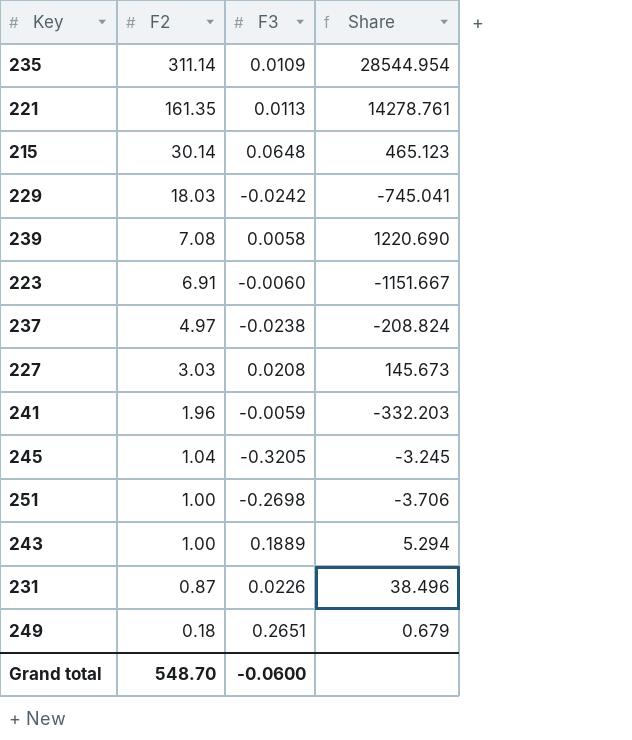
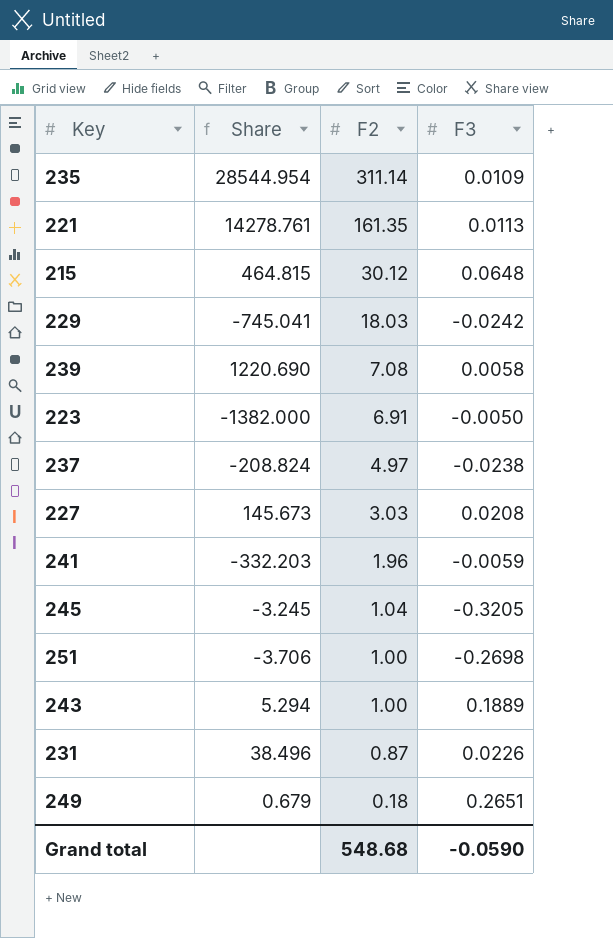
column Share | position: 4 -> 2
215 | Share: 465.123 -> 464.815
215 | F2: 30.14 -> 30.12
223 | Share: -1151.667 -> -1382.000
223 | F3: -0.0060 -> -0.0050
Grand total | F2: 548.70 -> 548.68
Grand total | F3: -0.0600 -> -0.0590

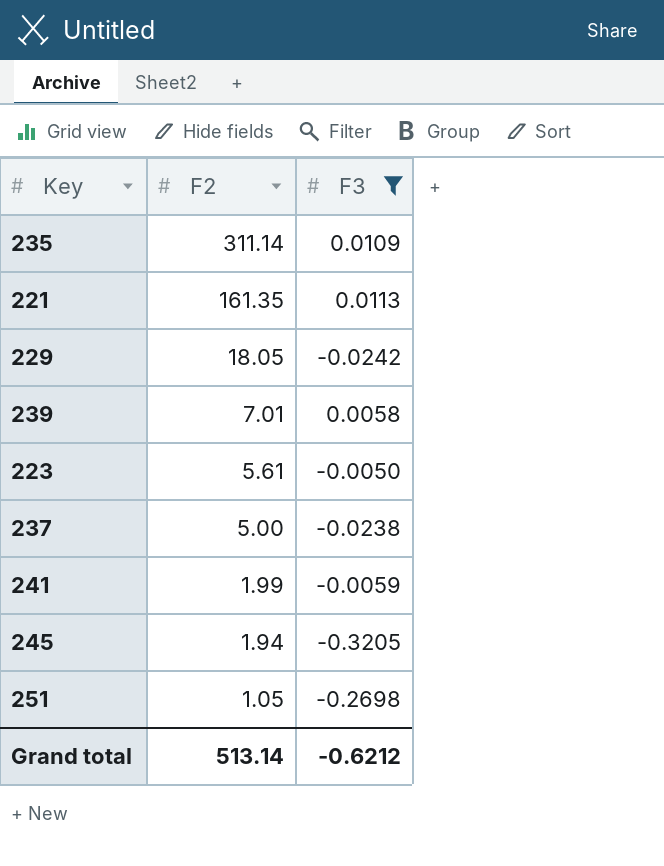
filter: none -> F3 <= 0.0113
column Share | formula: [F2] / [F3] -> none
229 | F2: 18.03 -> 18.05
239 | F2: 7.08 -> 7.01
223 | F2: 6.91 -> 5.61
237 | F2: 4.97 -> 5.00
241 | F2: 1.96 -> 1.99
245 | F2: 1.04 -> 1.94
251 | F2: 1.00 -> 1.05
Grand total | F2: 548.68 -> 513.14
Grand total | F3: -0.0590 -> -0.6212

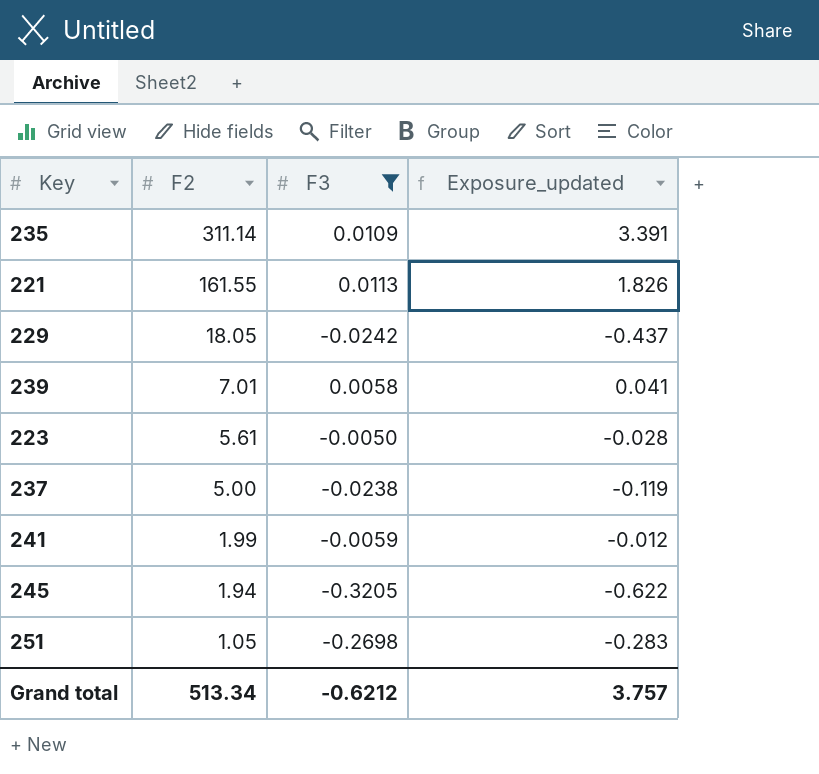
column Exposure_updated | formula: none -> [F2] * [F3]
221 | F2: 161.35 -> 161.55
Grand total | F2: 513.14 -> 513.34

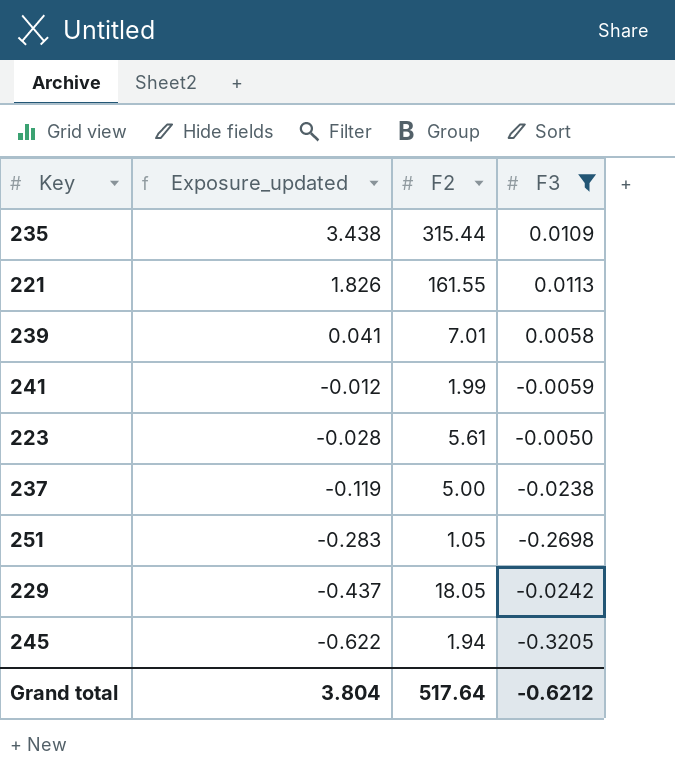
row order: F2 descending -> Exposure_updated descending
column Exposure_updated | position: 4 -> 2
235 | Exposure_updated: 3.391 -> 3.438
235 | F2: 311.14 -> 315.44
Grand total | Exposure_updated: 3.757 -> 3.804
Grand total | F2: 513.34 -> 517.64

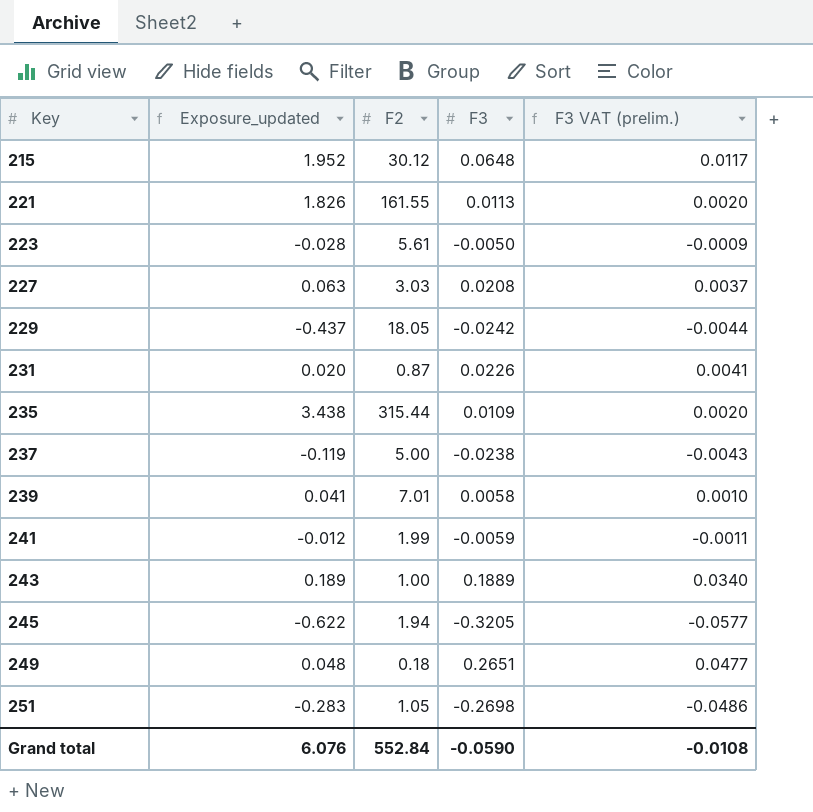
filter: F3 <= 0.0113 -> none
row order: Exposure_updated descending -> Key ascending
column F3 VAT (prelim.) | formula: none -> [F3] * 0.18
Grand total | Exposure_updated: 3.804 -> 6.076
Grand total | F2: 517.64 -> 552.84
Grand total | F3: -0.6212 -> -0.0590

